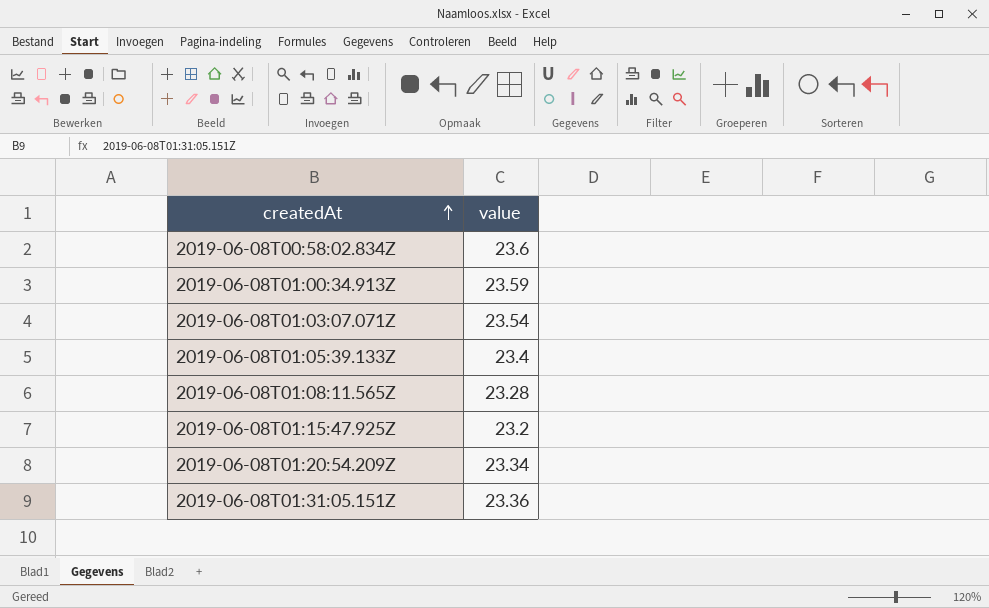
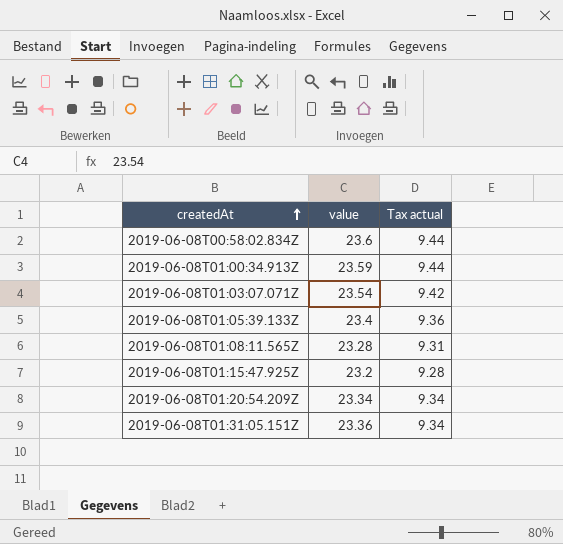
column Tax actual | formula: none -> [value] * 0.4

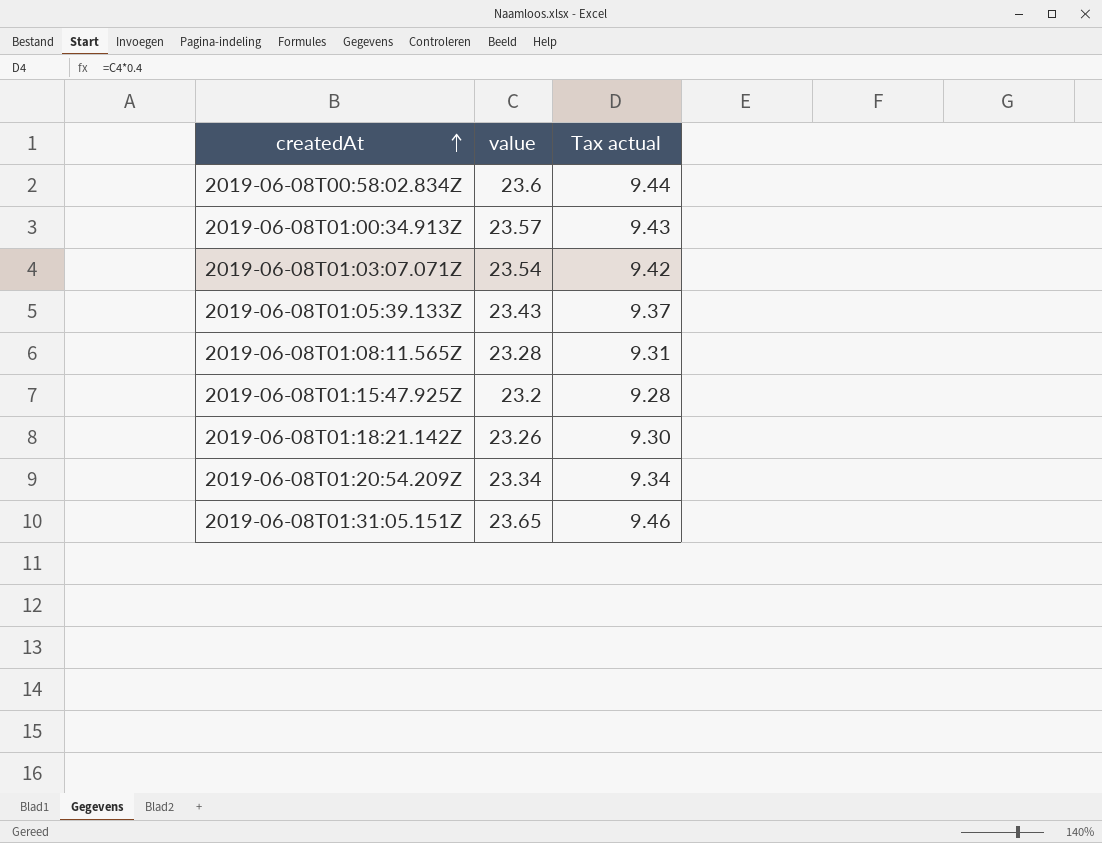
2019-06-08T01:00:34.913Z | value: 23.59 -> 23.57
2019-06-08T01:00:34.913Z | Tax actual: 9.44 -> 9.43
2019-06-08T01:05:39.133Z | value: 23.4 -> 23.43
2019-06-08T01:05:39.133Z | Tax actual: 9.36 -> 9.37
row 2019-06-08T01:18:21.142Z: none -> 23.26 | 9.30
2019-06-08T01:31:05.151Z | value: 23.36 -> 23.65
2019-06-08T01:31:05.151Z | Tax actual: 9.34 -> 9.46

